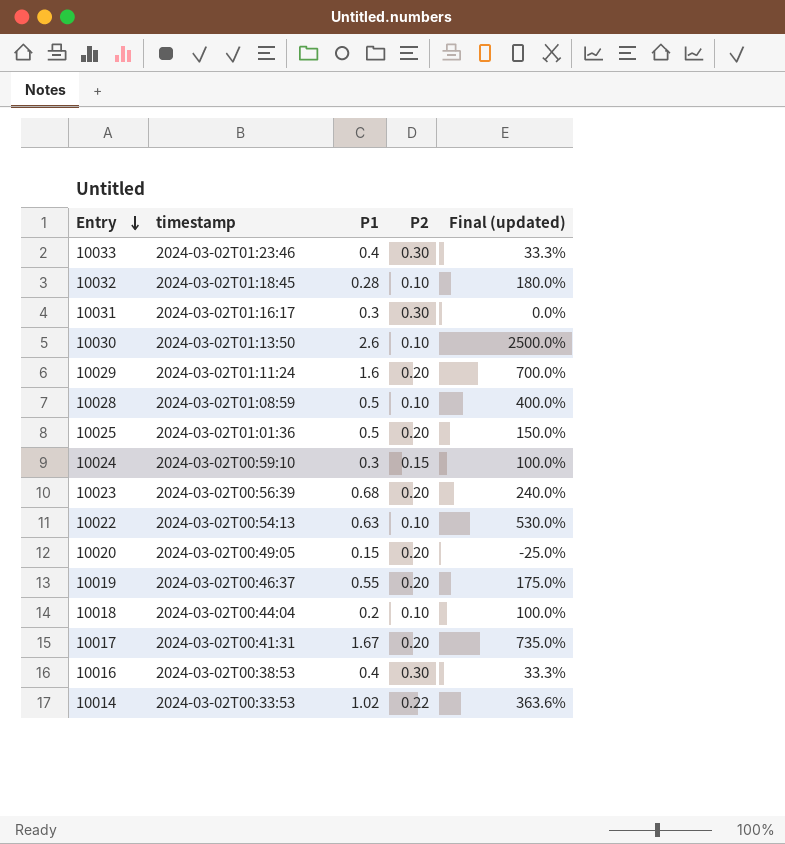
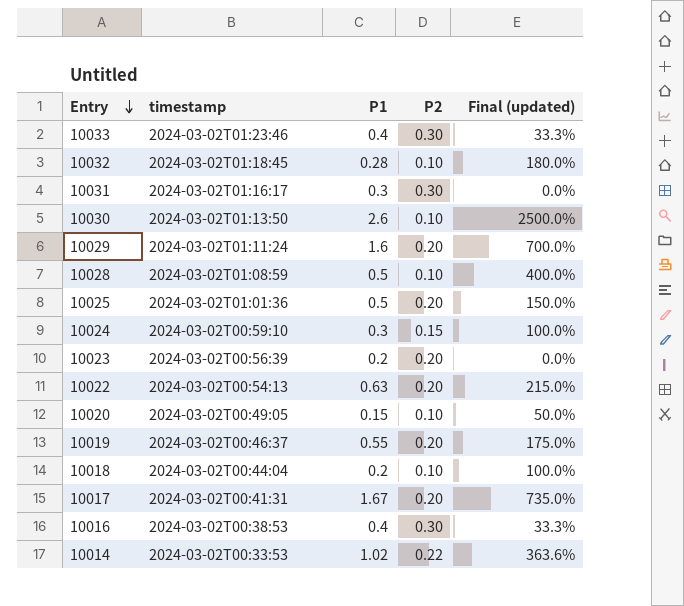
10023 | P1: 0.68 -> 0.2
10023 | Final (updated): 240.0% -> 0.0%
10022 | P2: 0.10 -> 0.20
10022 | Final (updated): 530.0% -> 215.0%
10020 | P2: 0.20 -> 0.10
10020 | Final (updated): -25.0% -> 50.0%

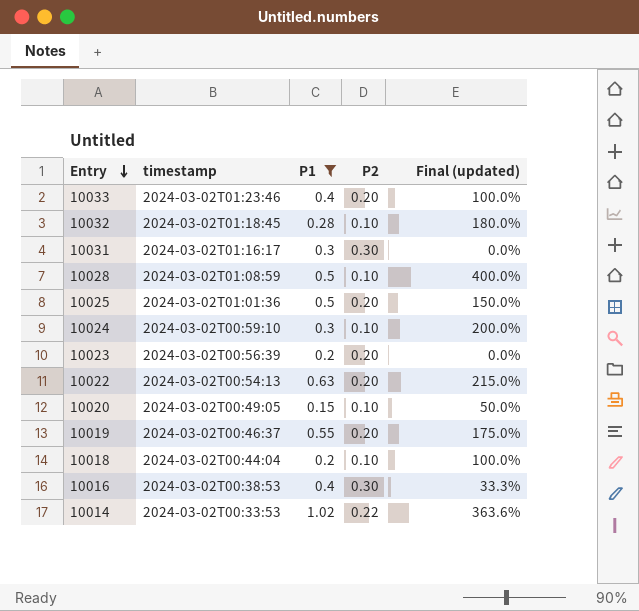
filter: none -> P1 <= 1.02
10033 | P2: 0.30 -> 0.20
10033 | Final (updated): 33.3% -> 100.0%
10024 | P2: 0.15 -> 0.10
10024 | Final (updated): 100.0% -> 200.0%

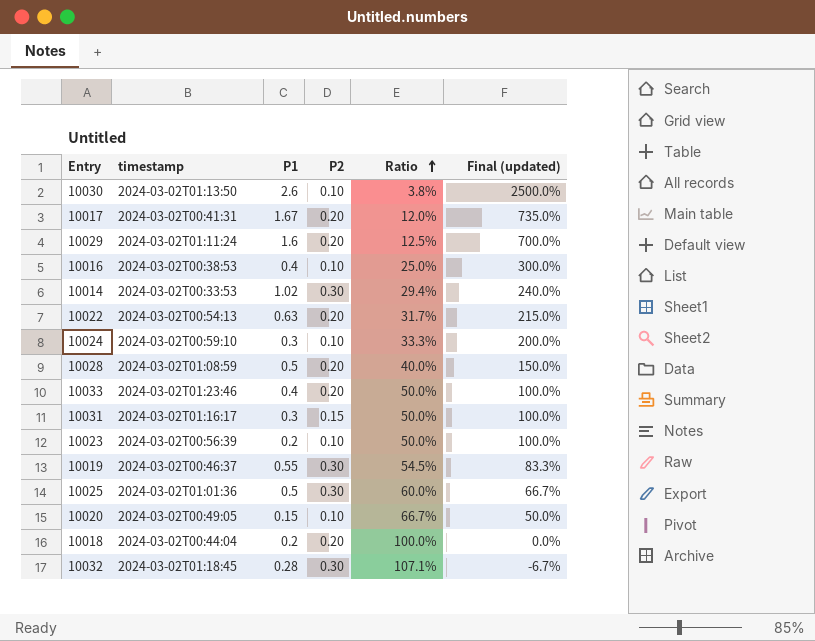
filter: P1 <= 1.02 -> none
row order: Entry descending -> Ratio ascending
column Ratio | formula: none -> [P2] / [P1]
10016 | P2: 0.30 -> 0.10
10016 | Final (updated): 33.3% -> 300.0%
10014 | P2: 0.22 -> 0.30
10014 | Final (updated): 363.6% -> 240.0%
10028 | P2: 0.10 -> 0.20
10028 | Final (updated): 400.0% -> 150.0%
10031 | P2: 0.30 -> 0.15
10031 | Final (updated): 0.0% -> 100.0%
10023 | P2: 0.20 -> 0.10
10023 | Final (updated): 0.0% -> 100.0%
10019 | P2: 0.20 -> 0.30
10019 | Final (updated): 175.0% -> 83.3%
10025 | P2: 0.20 -> 0.30
10025 | Final (updated): 150.0% -> 66.7%
10018 | P2: 0.10 -> 0.20
10018 | Final (updated): 100.0% -> 0.0%
10032 | P2: 0.10 -> 0.30
10032 | Final (updated): 180.0% -> -6.7%

